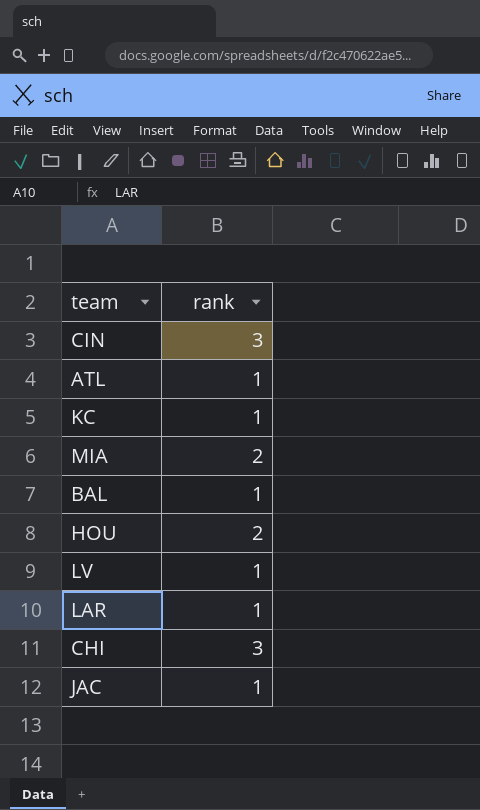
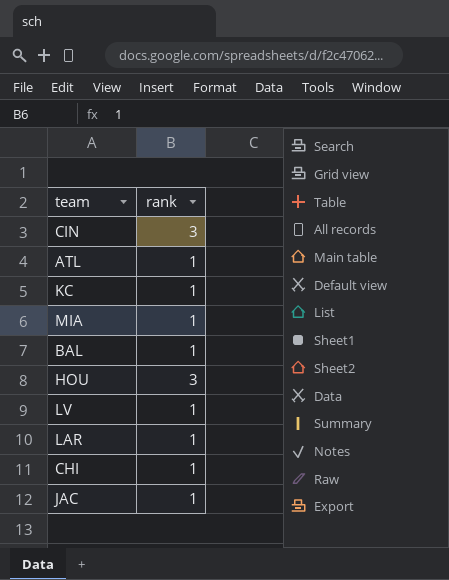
MIA | rank: 2 -> 1
HOU | rank: 2 -> 3
CHI | rank: 3 -> 1

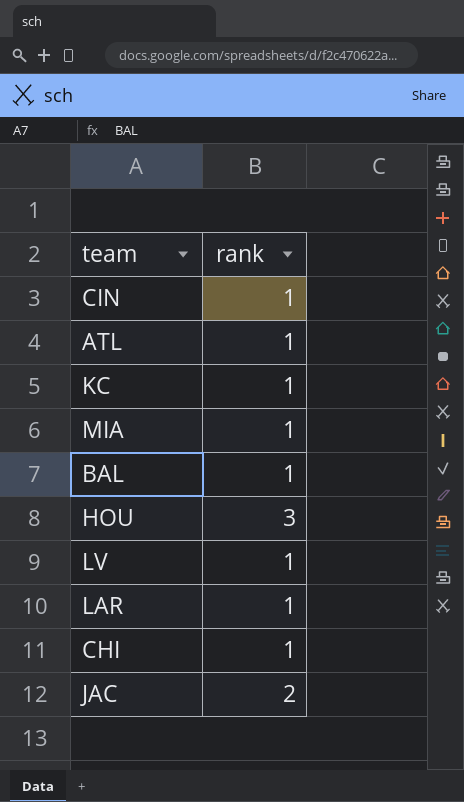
CIN | rank: 3 -> 1
JAC | rank: 1 -> 2

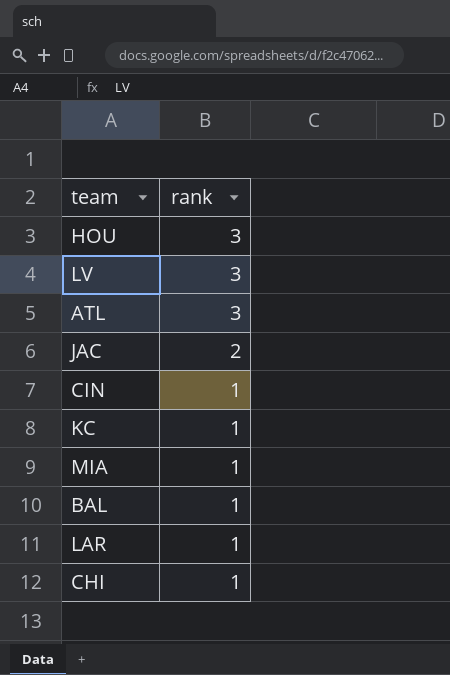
row order: none -> rank descending
LV | rank: 1 -> 3
ATL | rank: 1 -> 3

